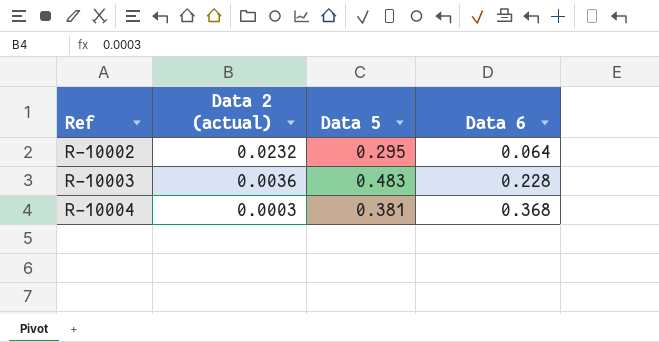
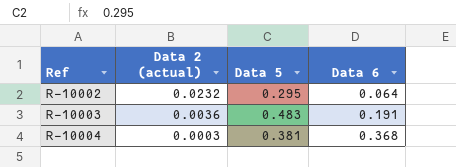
R-10003 | Data 6: 0.228 -> 0.191

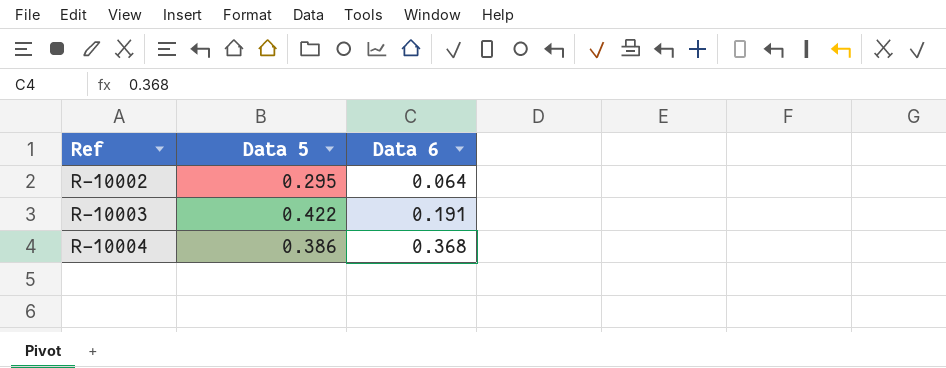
column Data 2 (actual) | position: 2 -> none
R-10003 | Data 5: 0.483 -> 0.422
R-10004 | Data 5: 0.381 -> 0.386

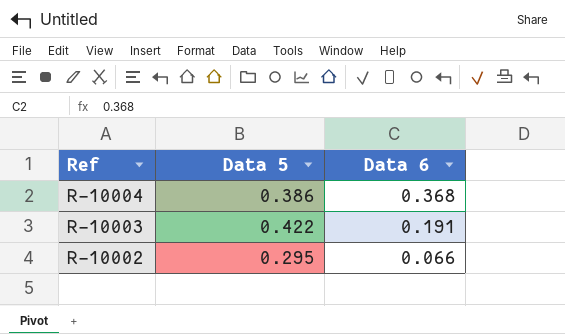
row order: Ref ascending -> Ref descending
R-10002 | Data 6: 0.064 -> 0.066

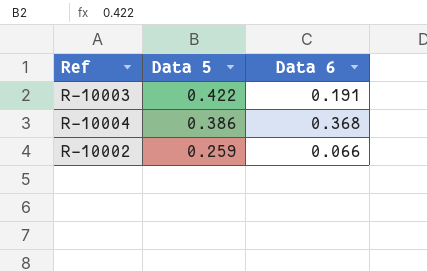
row order: Ref descending -> Data 5 descending
R-10002 | Data 5: 0.295 -> 0.259

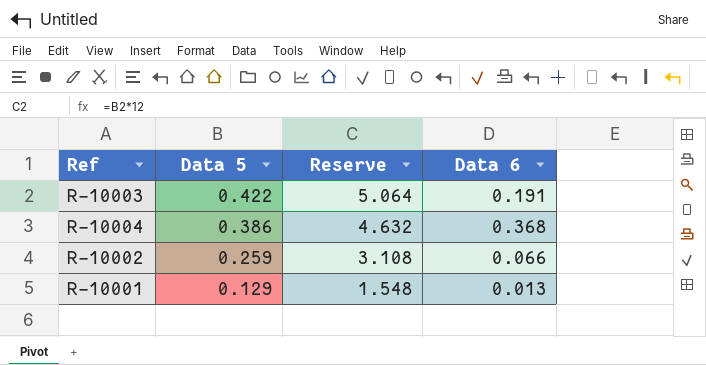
column Reserve | formula: none -> [Data 5] * 12
row R-10001: none -> 0.129 | 1.548 | 0.013

